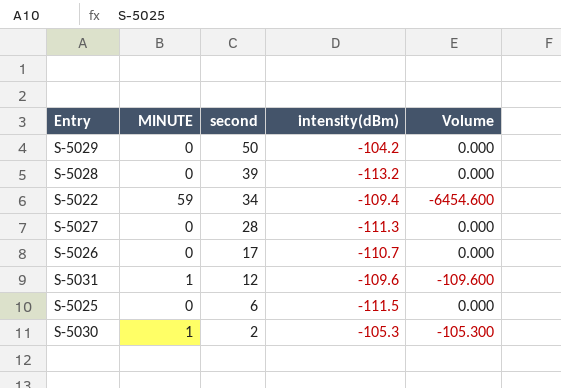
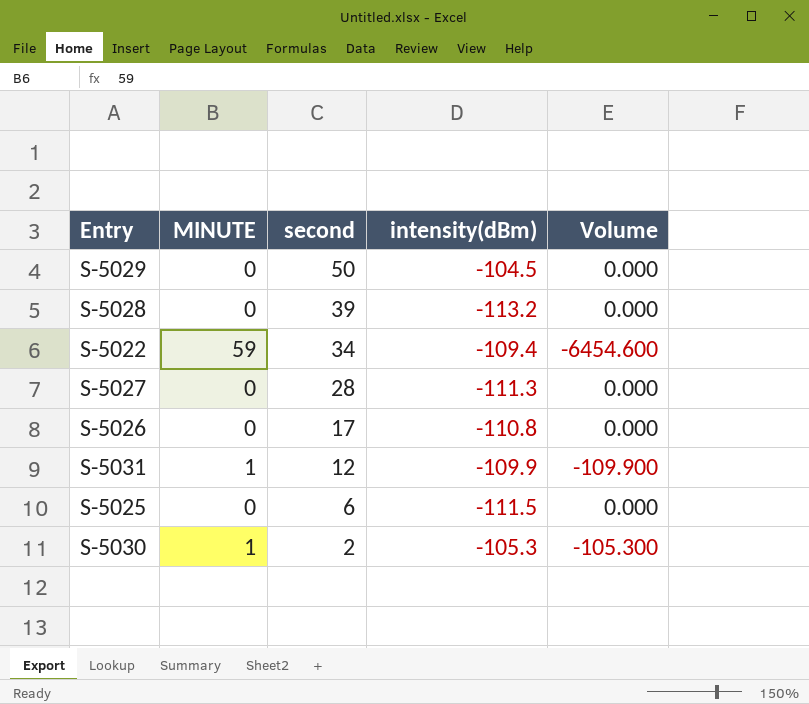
S-5029 | intensity(dBm): -104.2 -> -104.5
S-5026 | intensity(dBm): -110.7 -> -110.8
S-5031 | intensity(dBm): -109.6 -> -109.9
S-5031 | Volume: -109.600 -> -109.900

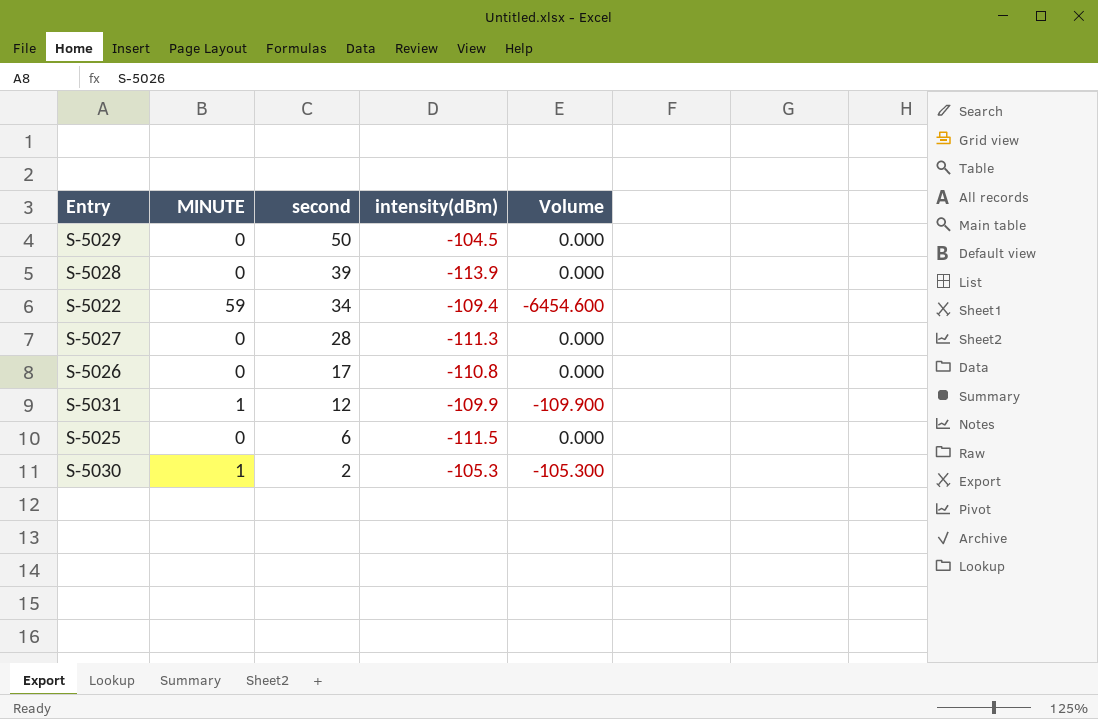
S-5028 | intensity(dBm): -113.2 -> -113.9

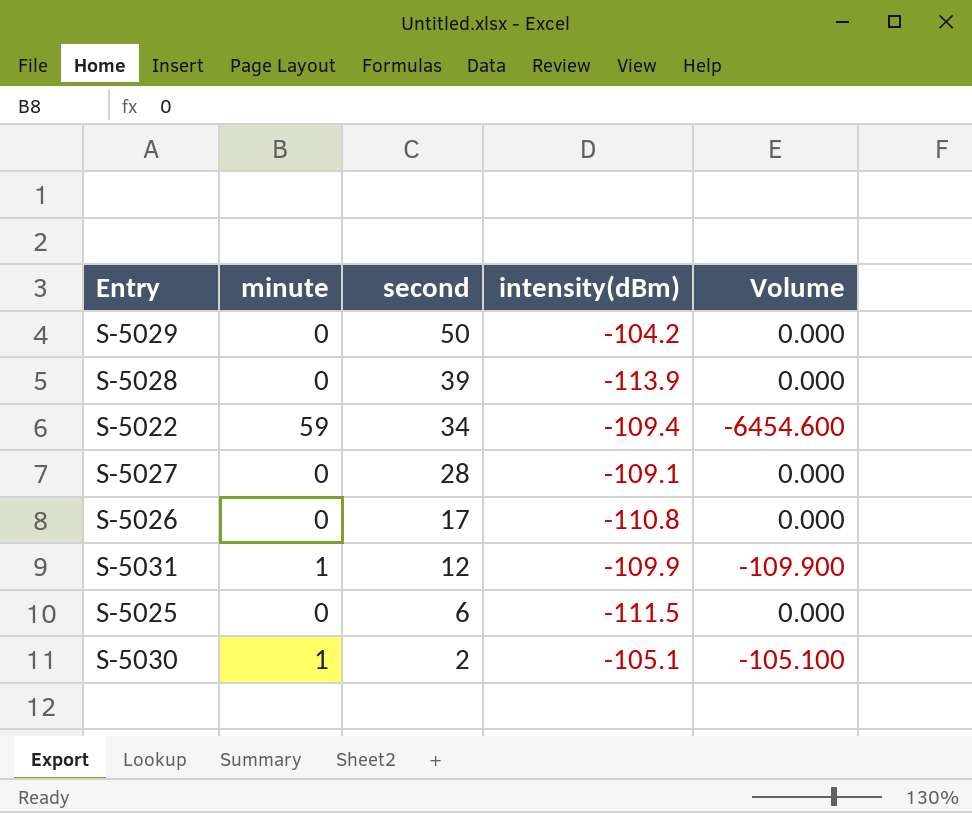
column name: MINUTE -> minute
S-5029 | intensity(dBm): -104.5 -> -104.2
S-5027 | intensity(dBm): -111.3 -> -109.1
S-5030 | intensity(dBm): -105.3 -> -105.1
S-5030 | Volume: -105.300 -> -105.100

